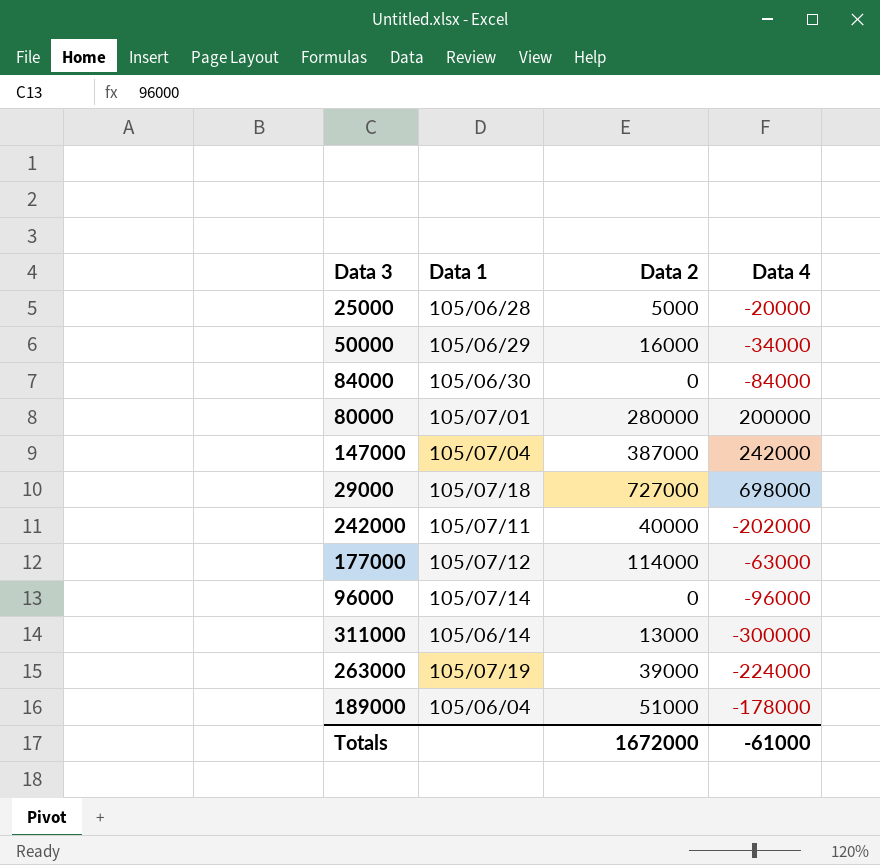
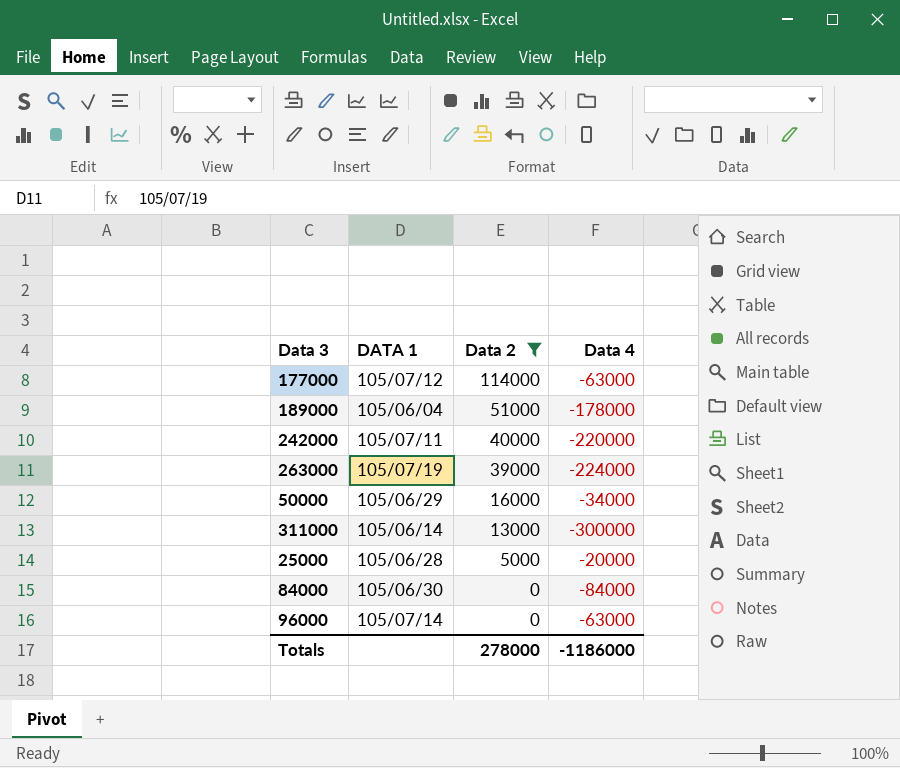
filter: none -> Data 2 <= 114000
row order: none -> Data 2 descending
column name: Data 1 -> DATA 1
242000 | Data 4: -202000 -> -220000
96000 | Data 4: -96000 -> -63000
Totals | Data 2: 1672000 -> 278000
Totals | Data 4: -61000 -> -1186000

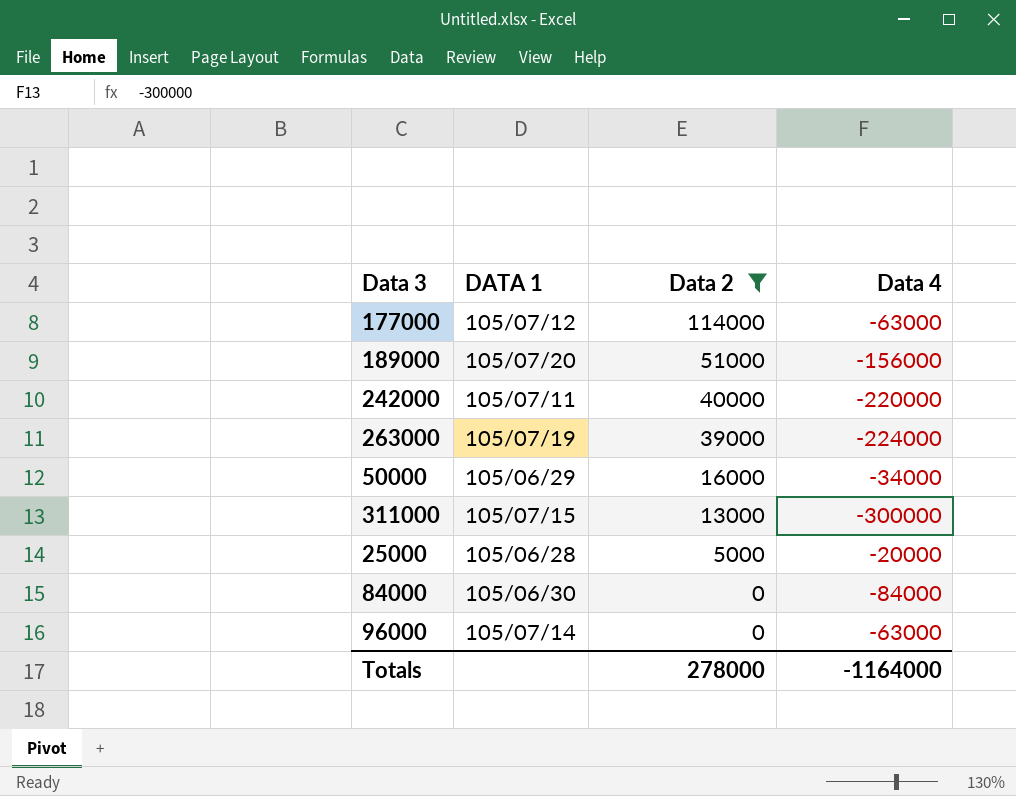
189000 | DATA 1: 105/06/04 -> 105/07/20
189000 | Data 4: -178000 -> -156000
311000 | DATA 1: 105/06/14 -> 105/07/15
Totals | Data 4: -1186000 -> -1164000

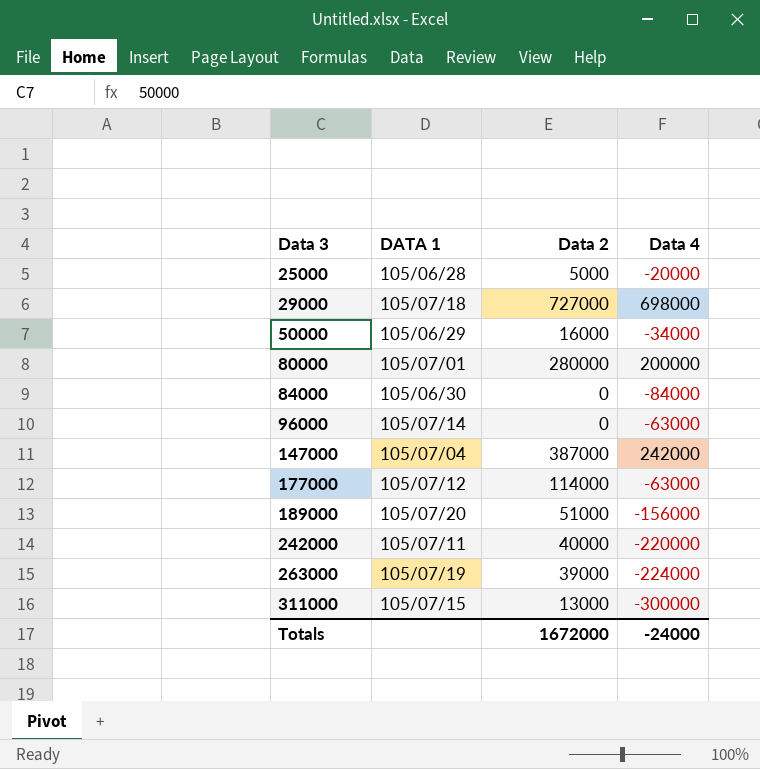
filter: Data 2 <= 114000 -> none
row order: Data 2 descending -> Data 3 ascending
Totals | Data 2: 278000 -> 1672000
Totals | Data 4: -1164000 -> -24000

